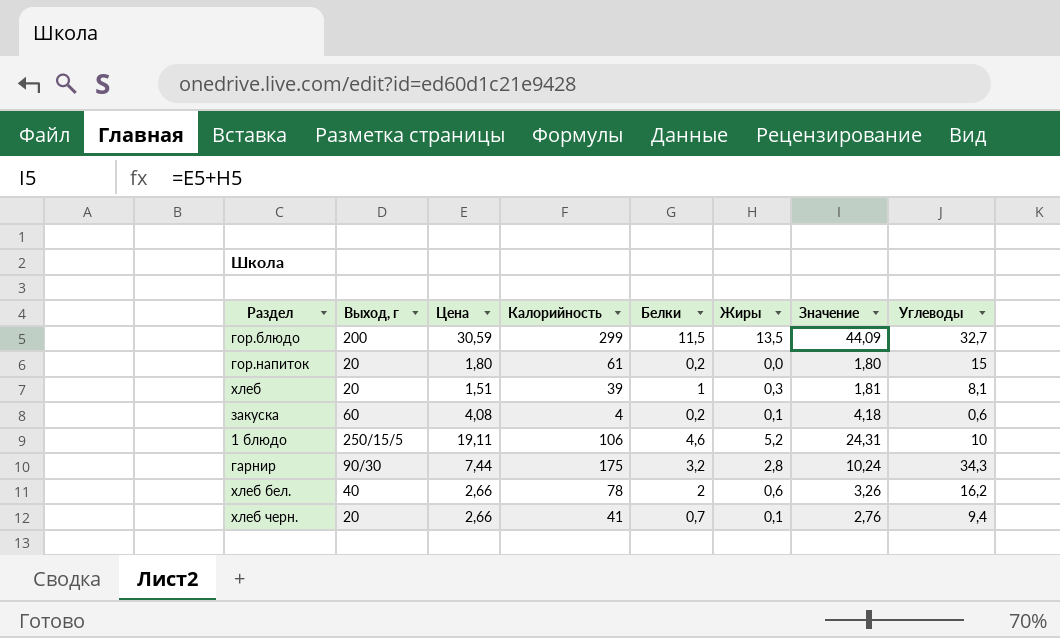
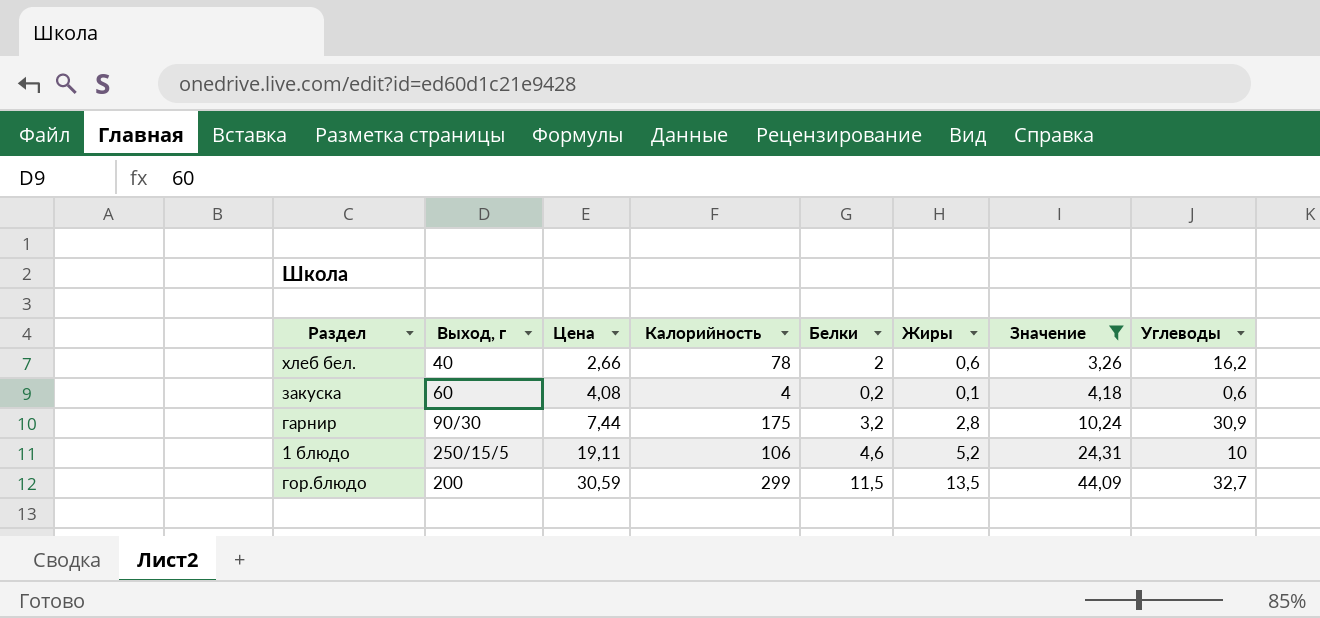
filter: none -> Значение >= 3,26
row order: none -> Цена ascending
гарнир | Углеводы: 34,3 -> 30,9

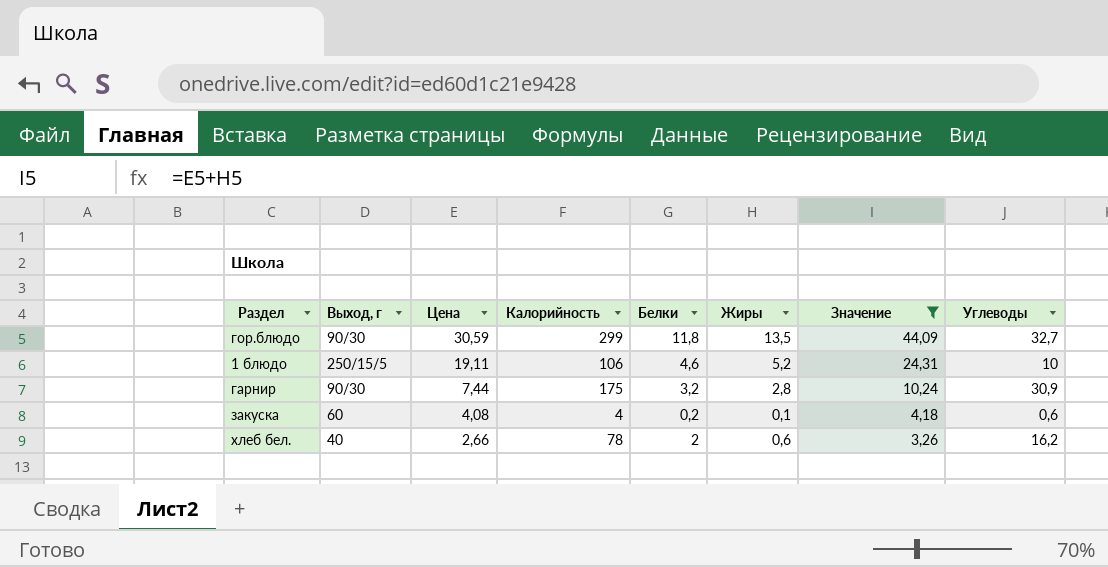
row order: Цена ascending -> Цена descending
гор.блюдо | Выход, г: 200 -> 90/30
гор.блюдо | Белки: 11,5 -> 11,8

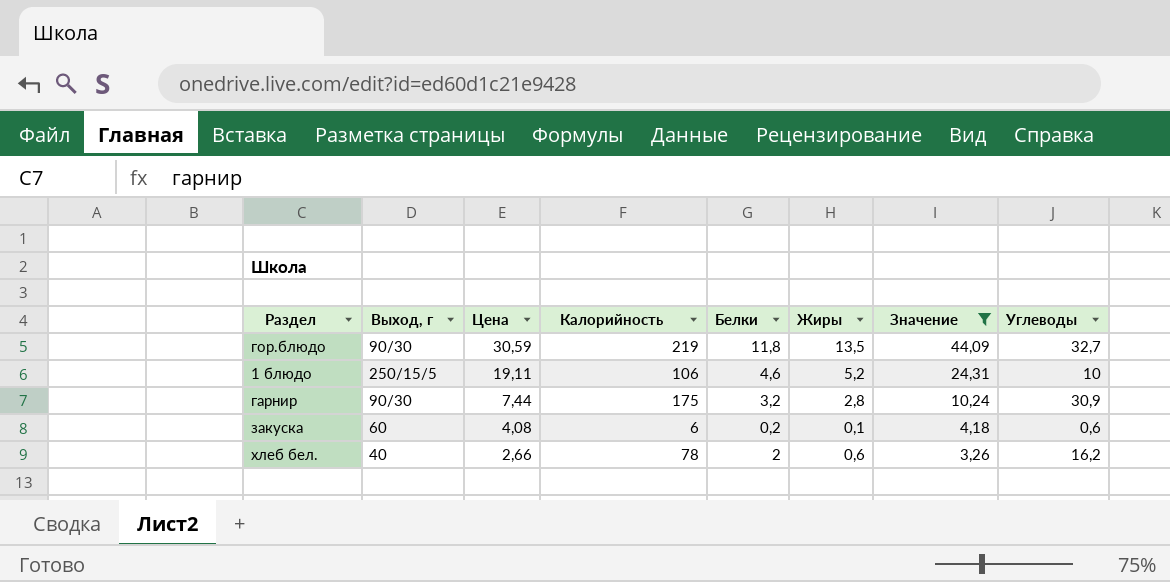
гор.блюдо | Калорийность: 299 -> 219
закуска | Калорийность: 4 -> 6

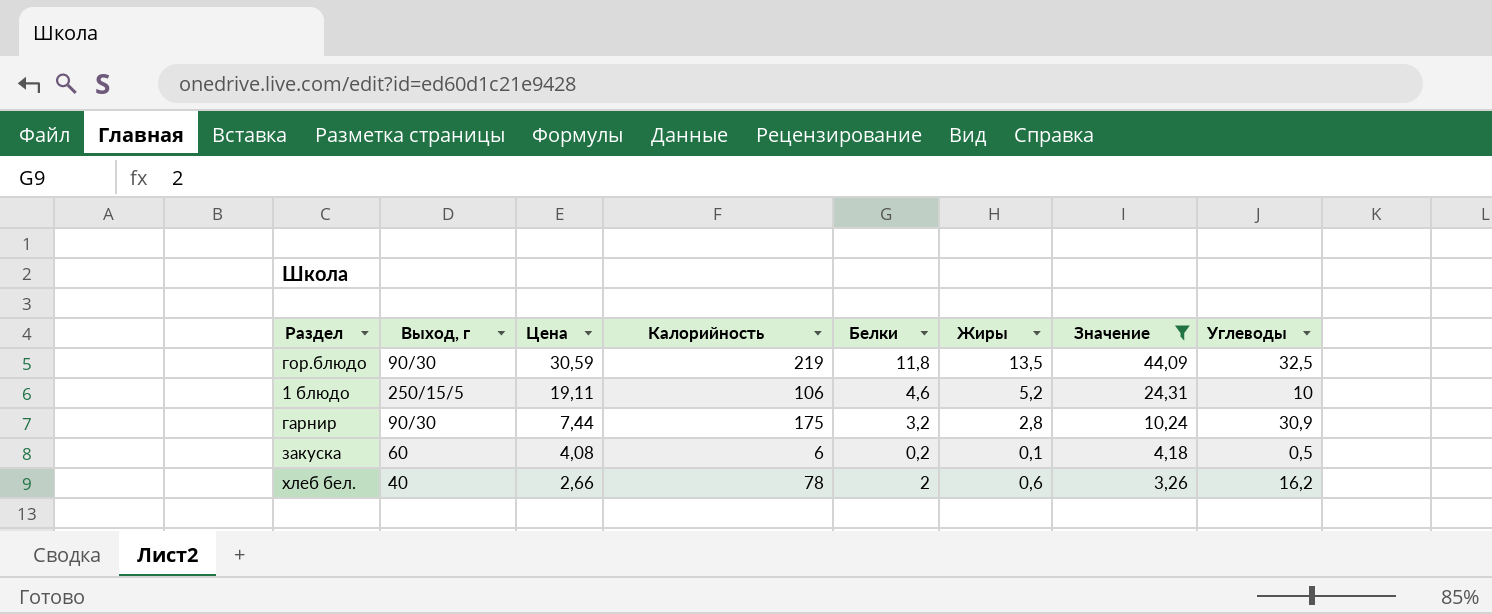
гор.блюдо | Углеводы: 32,7 -> 32,5
закуска | Углеводы: 0,6 -> 0,5

